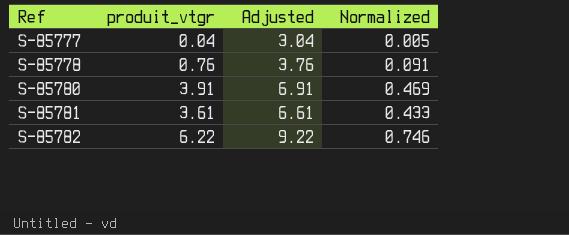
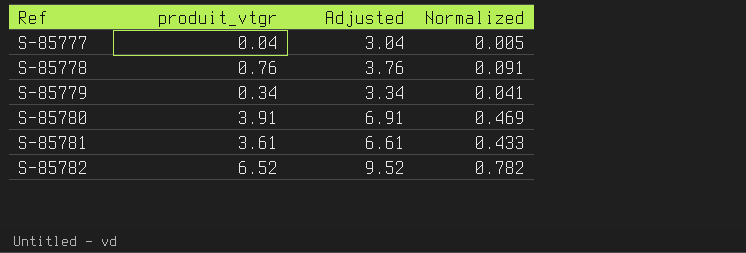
row S-85779: none -> 0.34 | 3.34 | 0.041
S-85782 | produit_vtgr: 6.22 -> 6.52
S-85782 | Adjusted: 9.22 -> 9.52
S-85782 | Normalized: 0.746 -> 0.782

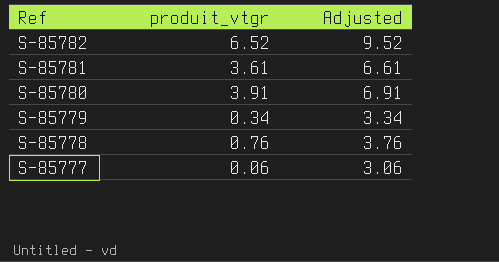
row order: Ref ascending -> Ref descending
column Normalized | formula: [produit_vtgr] * 0.12 -> none
S-85777 | produit_vtgr: 0.04 -> 0.06
S-85777 | Adjusted: 3.04 -> 3.06

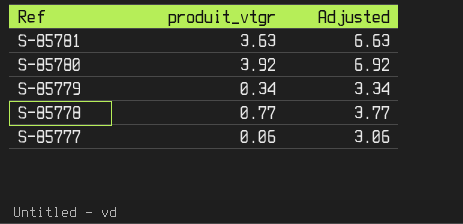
row S-85782: 6.52 | 9.52 -> none
S-85781 | produit_vtgr: 3.61 -> 3.63
S-85781 | Adjusted: 6.61 -> 6.63
S-85780 | produit_vtgr: 3.91 -> 3.92
S-85780 | Adjusted: 6.91 -> 6.92
S-85778 | produit_vtgr: 0.76 -> 0.77
S-85778 | Adjusted: 3.76 -> 3.77

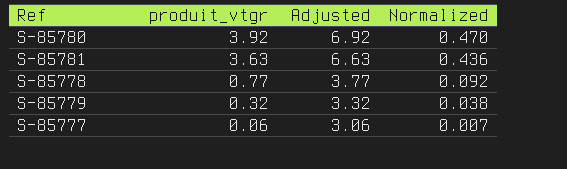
row order: Ref descending -> produit_vtgr descending
column Normalized | formula: none -> [produit_vtgr] * 0.12
S-85779 | produit_vtgr: 0.34 -> 0.32
S-85779 | Adjusted: 3.34 -> 3.32

